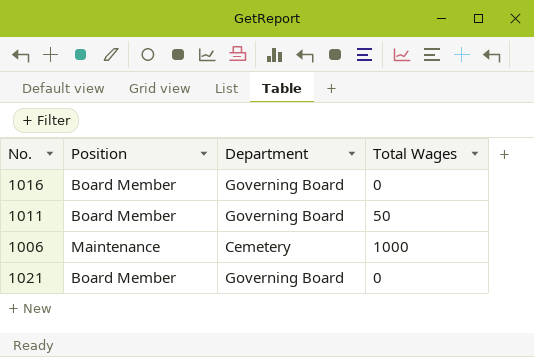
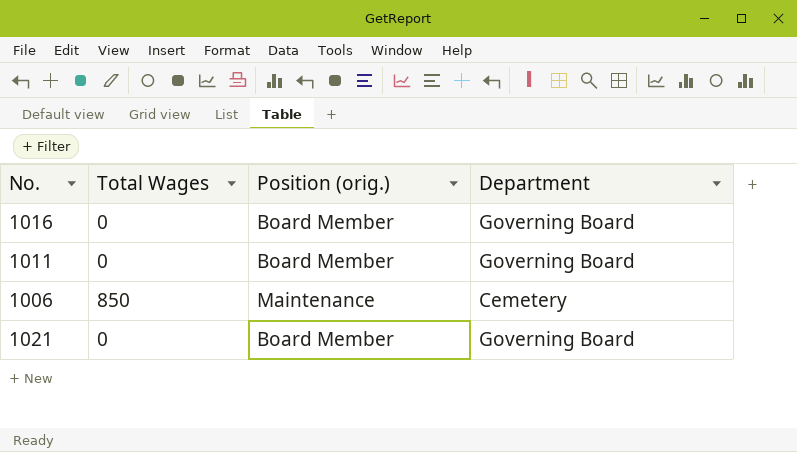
column Total Wages | position: 4 -> 2
column name: Position -> Position (orig.)
1011 | Total Wages: 50 -> 0
1006 | Total Wages: 1000 -> 850

